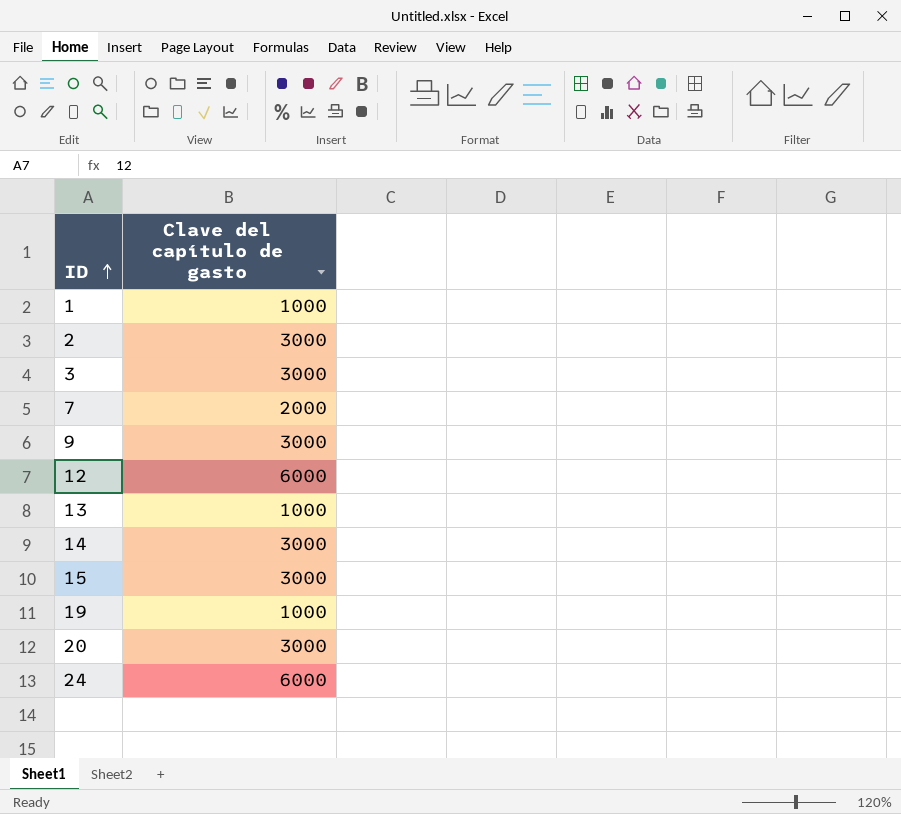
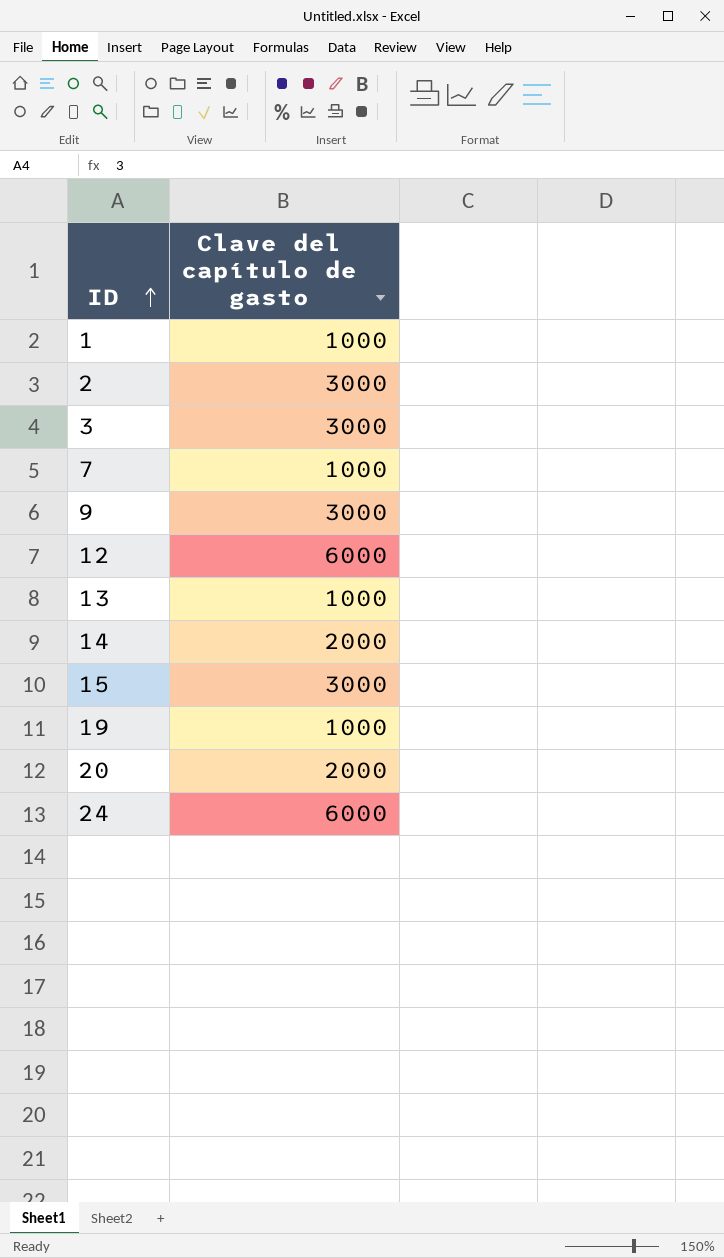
7 | Clave del capítulo de gasto: 2000 -> 1000
14 | Clave del capítulo de gasto: 3000 -> 2000
20 | Clave del capítulo de gasto: 3000 -> 2000

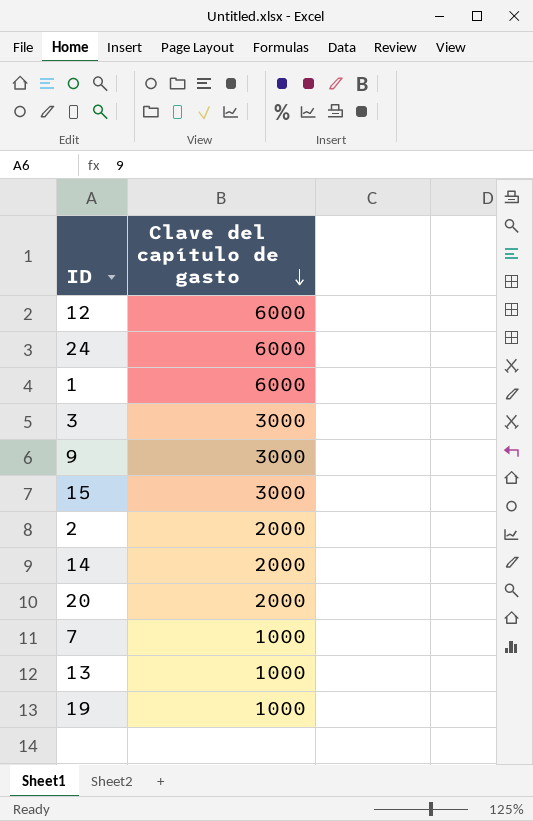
row order: ID ascending -> Clave del capítulo de gasto descending
1 | Clave del capítulo de gasto: 1000 -> 6000
2 | Clave del capítulo de gasto: 3000 -> 2000

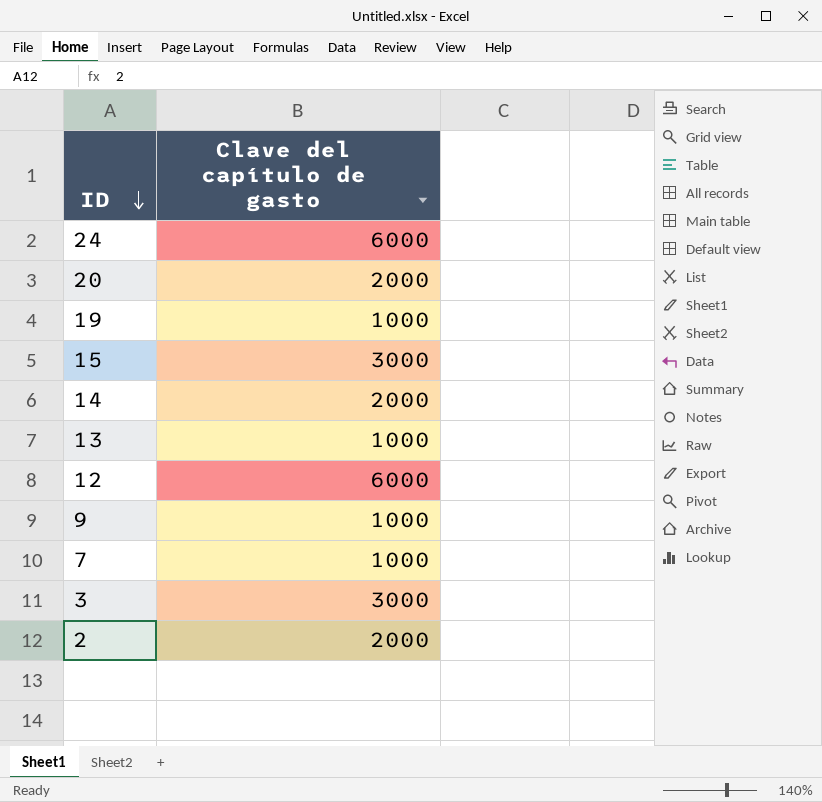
row order: Clave del capítulo de gasto descending -> ID descending
row 1: 6000 -> none
9 | Clave del capítulo de gasto: 3000 -> 1000

